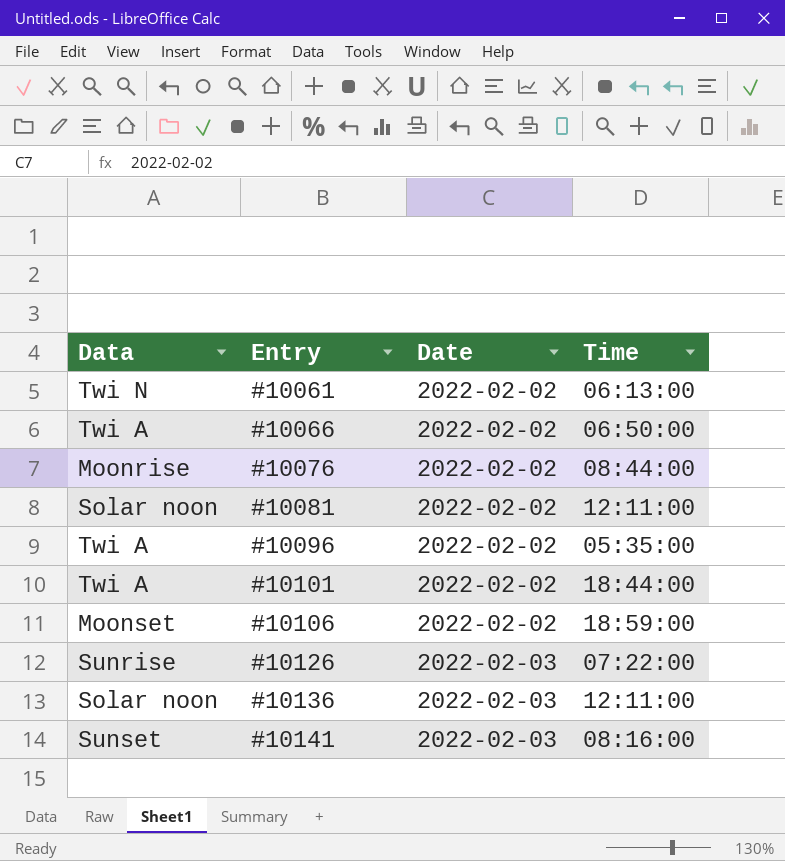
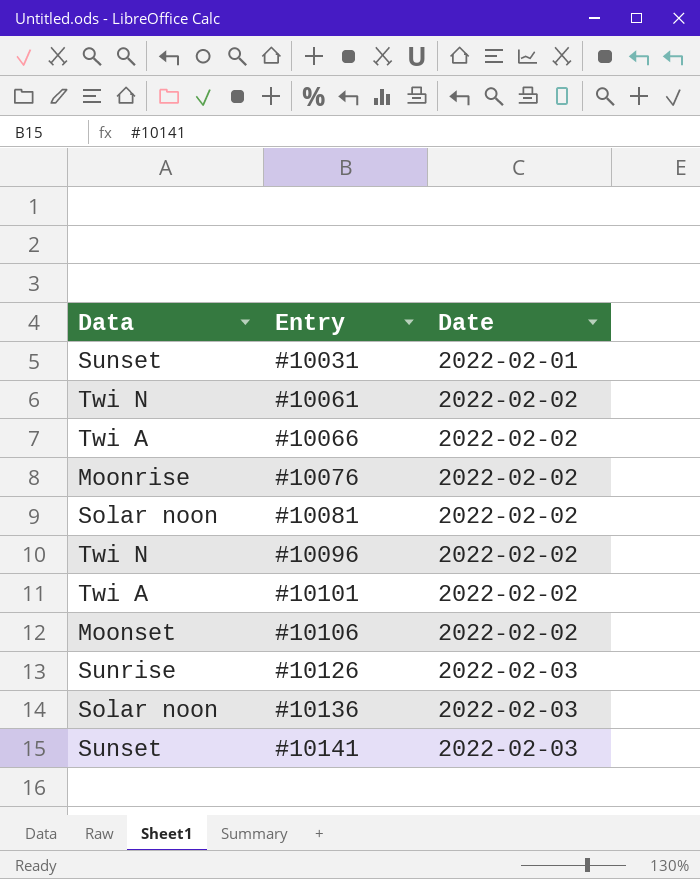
column Time | position: 4 -> none
row #10031: none -> Sunset | 2022-02-01
#10096 | Data: Twi A -> Twi N

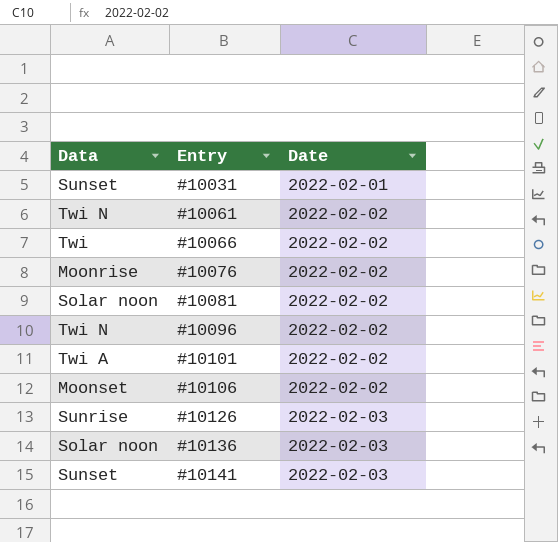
#10066 | Data: Twi A -> Twi

